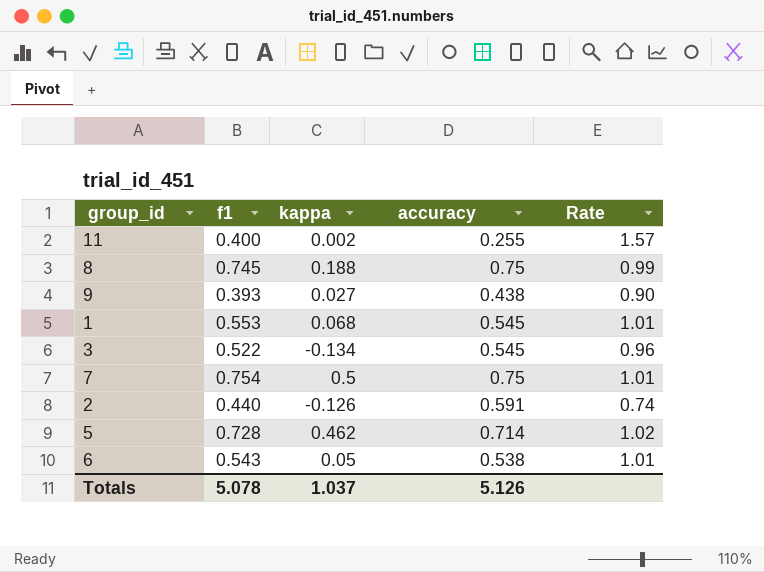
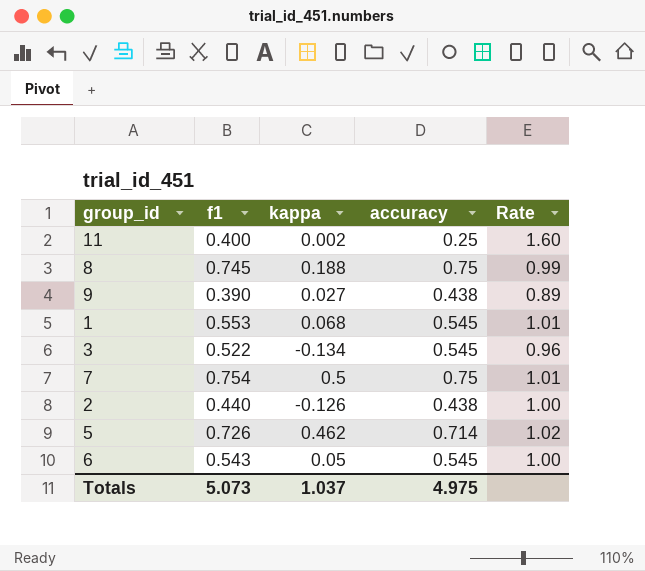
11 | accuracy: 0.255 -> 0.25
11 | Rate: 1.57 -> 1.60
9 | f1: 0.393 -> 0.390
9 | Rate: 0.90 -> 0.89
2 | accuracy: 0.591 -> 0.438
2 | Rate: 0.74 -> 1.00
5 | f1: 0.728 -> 0.726
6 | accuracy: 0.538 -> 0.545
6 | Rate: 1.01 -> 1.00
Totals | f1: 5.078 -> 5.073
Totals | accuracy: 5.126 -> 4.975

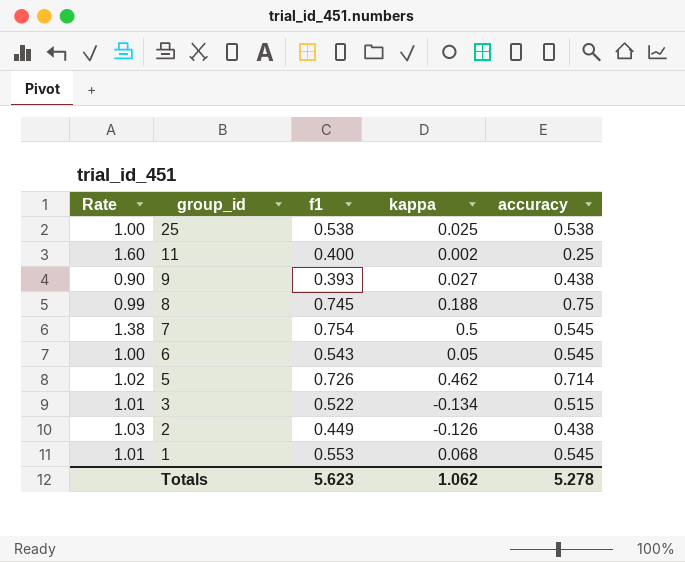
row order: none -> group_id descending
column Rate | position: 5 -> 1
row 25: none -> 1.00 | 0.538 | 0.025 | 0.538
9 | Rate: 0.89 -> 0.90
9 | f1: 0.390 -> 0.393
7 | Rate: 1.01 -> 1.38
7 | accuracy: 0.75 -> 0.545
3 | Rate: 0.96 -> 1.01
3 | accuracy: 0.545 -> 0.515
2 | Rate: 1.00 -> 1.03
2 | f1: 0.440 -> 0.449
Totals | f1: 5.073 -> 5.623
Totals | kappa: 1.037 -> 1.062
Totals | accuracy: 4.975 -> 5.278

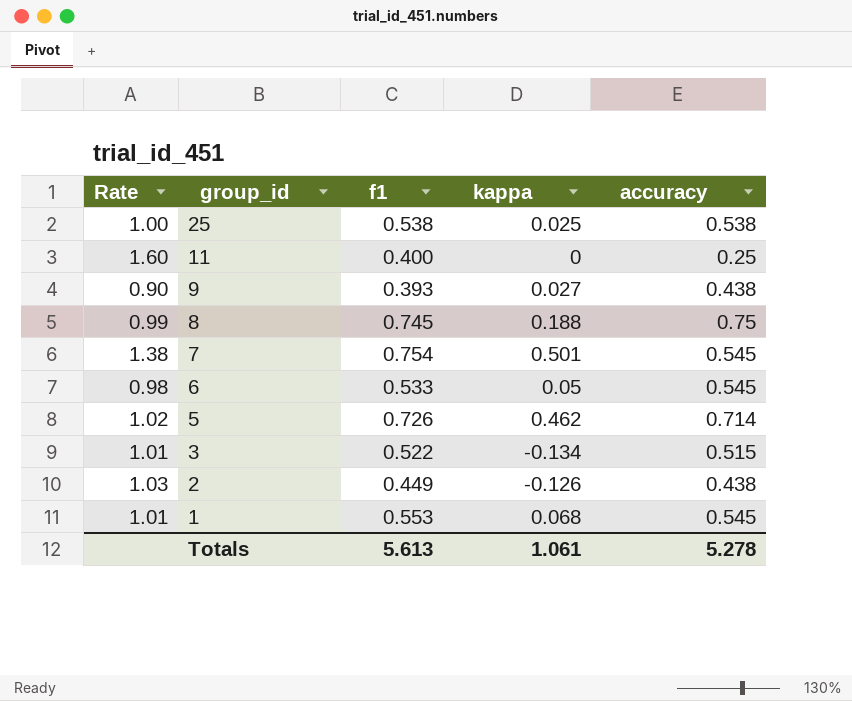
11 | kappa: 0.002 -> 0
7 | kappa: 0.5 -> 0.501
6 | Rate: 1.00 -> 0.98
6 | f1: 0.543 -> 0.533
Totals | f1: 5.623 -> 5.613
Totals | kappa: 1.062 -> 1.061

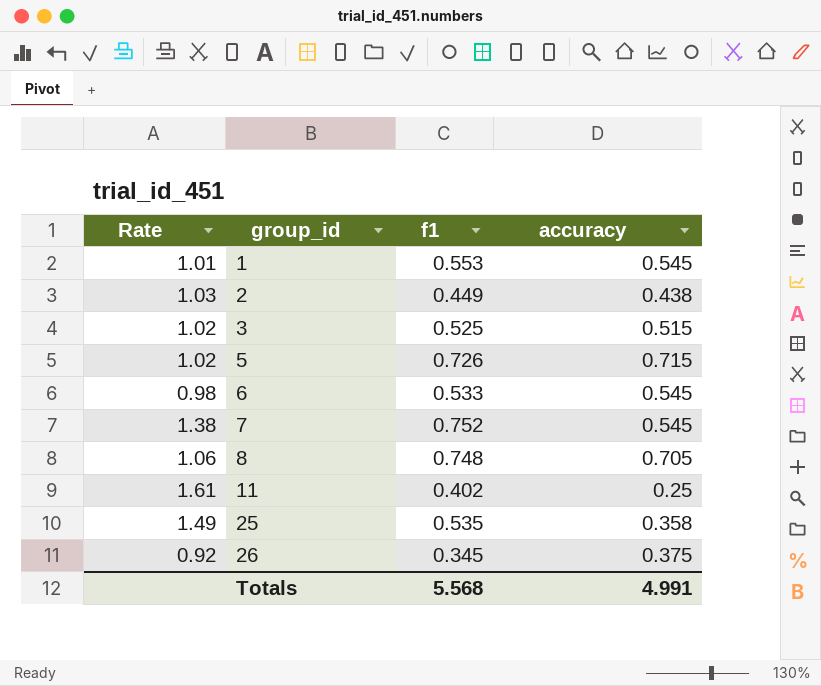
row order: group_id descending -> group_id ascending
column kappa | position: 4 -> none
row 9: 0.90 | 0.393 | 0.027 | 0.438 -> none
3 | Rate: 1.01 -> 1.02
3 | f1: 0.522 -> 0.525
5 | accuracy: 0.714 -> 0.715
7 | f1: 0.754 -> 0.752
8 | Rate: 0.99 -> 1.06
8 | f1: 0.745 -> 0.748
8 | accuracy: 0.75 -> 0.705
11 | Rate: 1.60 -> 1.61
11 | f1: 0.400 -> 0.402
25 | Rate: 1.00 -> 1.49
25 | f1: 0.538 -> 0.535
25 | accuracy: 0.538 -> 0.358
row 26: none -> 0.92 | 0.345 | 0.375
Totals | f1: 5.613 -> 5.568
Totals | accuracy: 5.278 -> 4.991

